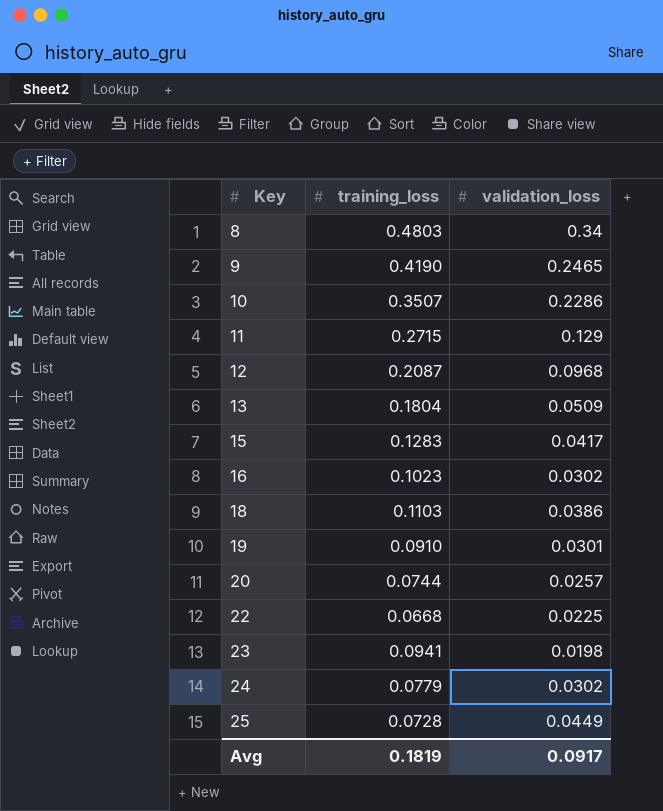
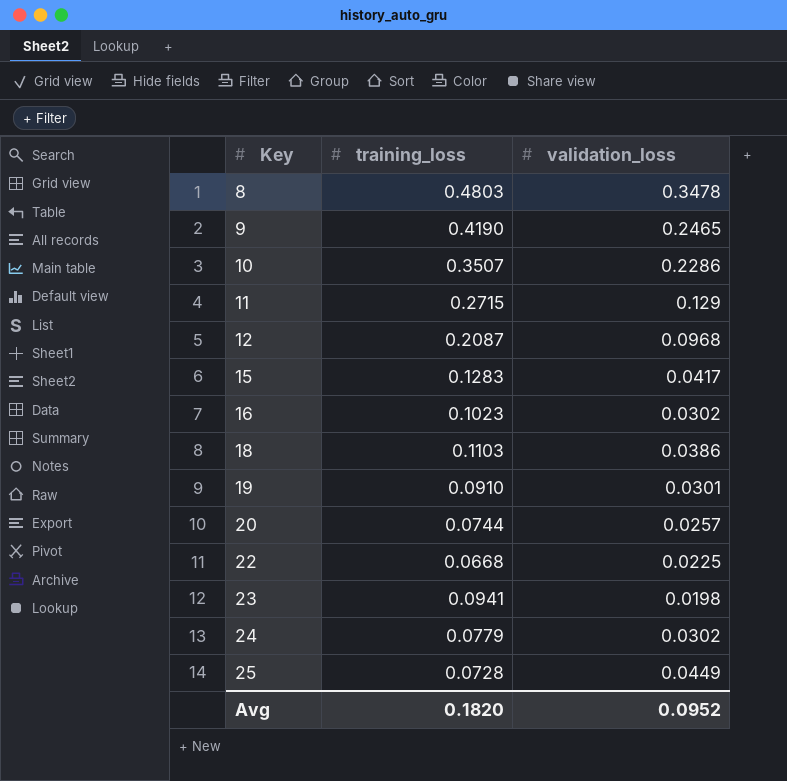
row 13: 0.1804 | 0.0509 -> none
8 | validation_loss: 0.34 -> 0.3478
Avg | training_loss: 0.1819 -> 0.1820
Avg | validation_loss: 0.0917 -> 0.0952

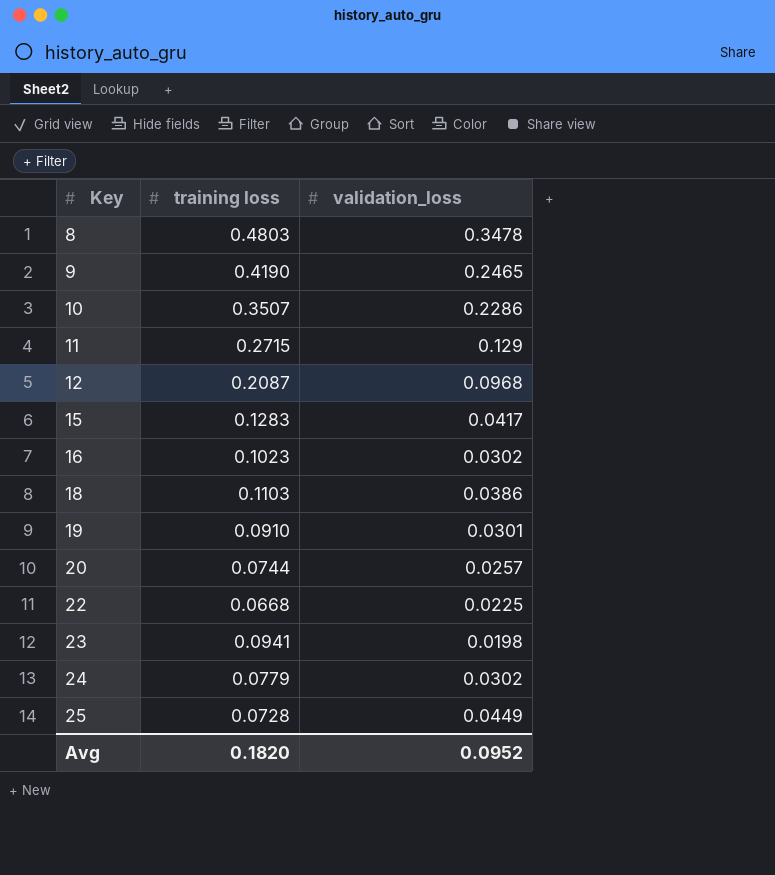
column name: training_loss -> training loss

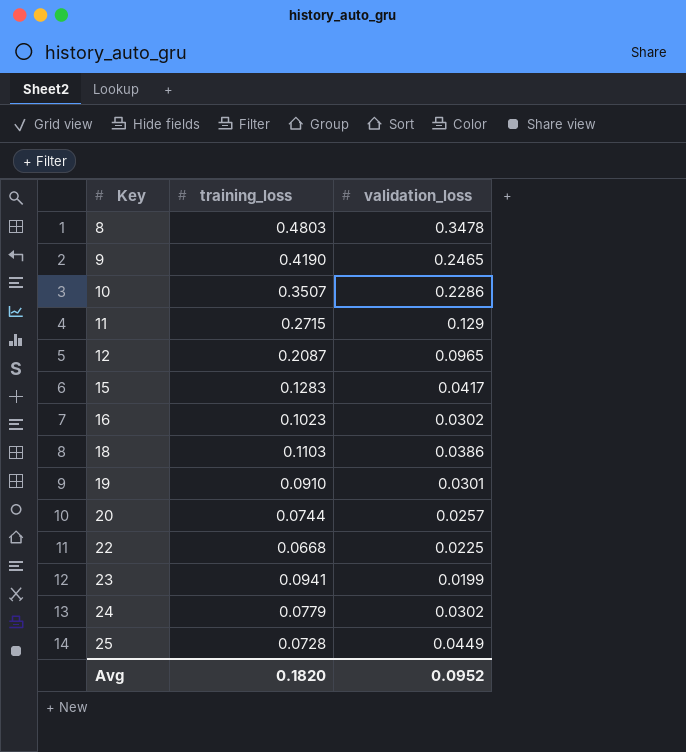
column name: training loss -> training_loss
12 | validation_loss: 0.0968 -> 0.0965
23 | validation_loss: 0.0198 -> 0.0199

